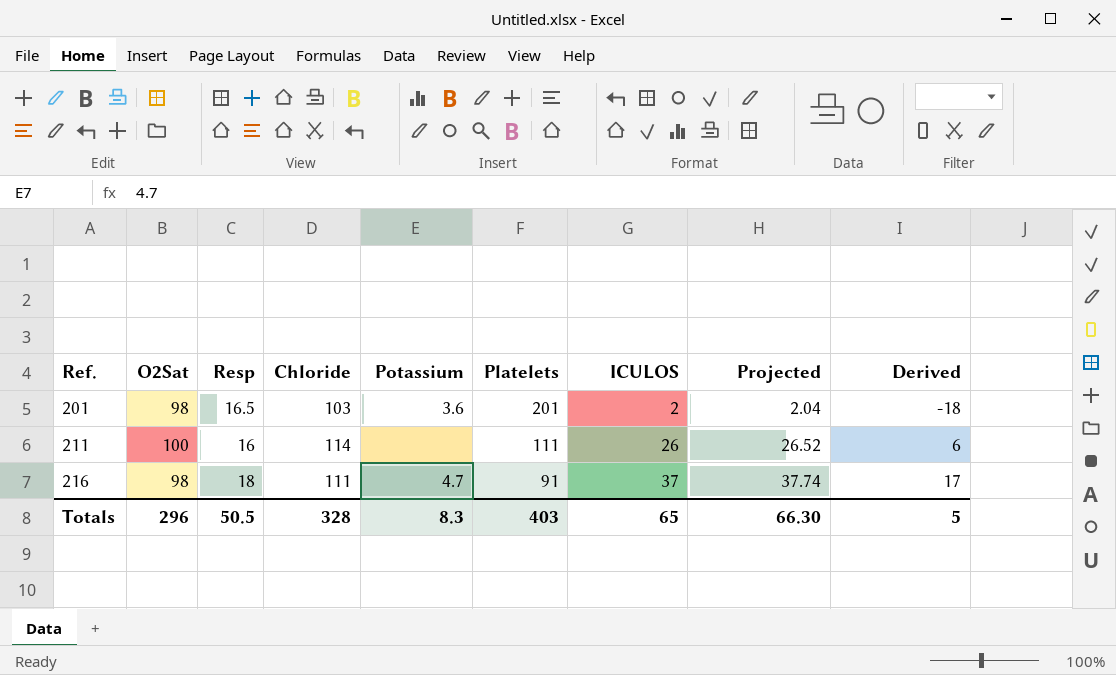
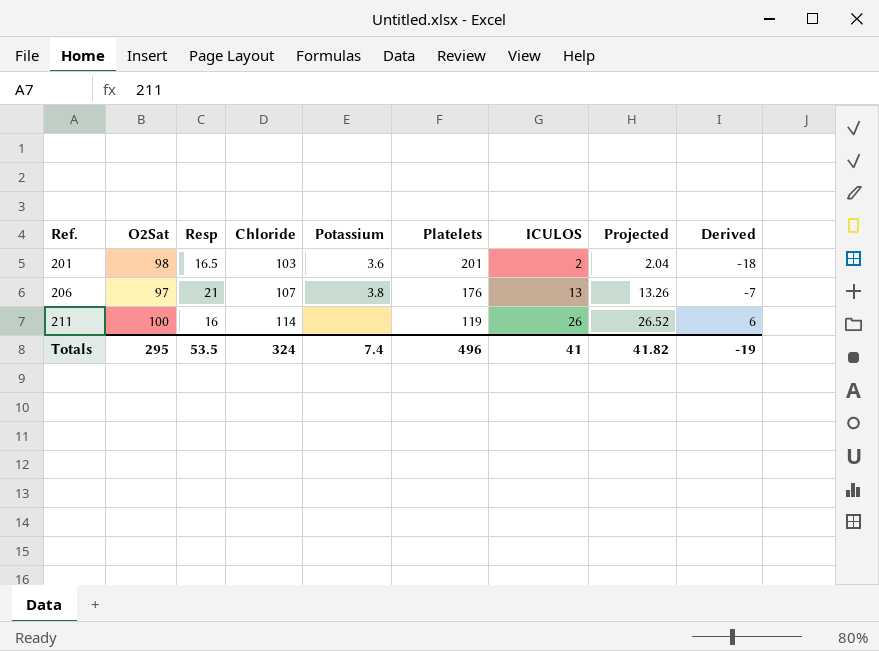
row 216: 98 | 18 | 111 | 4.7 | 91 | 37 | 37.74 | 17 -> none
row 206: none -> 97 | 21 | 107 | 3.8 | 176 | 13 | 13.26 | -7
211 | Platelets: 111 -> 119
Totals | O2Sat: 296 -> 295
Totals | Resp: 50.5 -> 53.5
Totals | Chloride: 328 -> 324
Totals | Potassium: 8.3 -> 7.4
Totals | Platelets: 403 -> 496
Totals | ICULOS: 65 -> 41
Totals | Projected: 66.30 -> 41.82
Totals | Derived: 5 -> -19

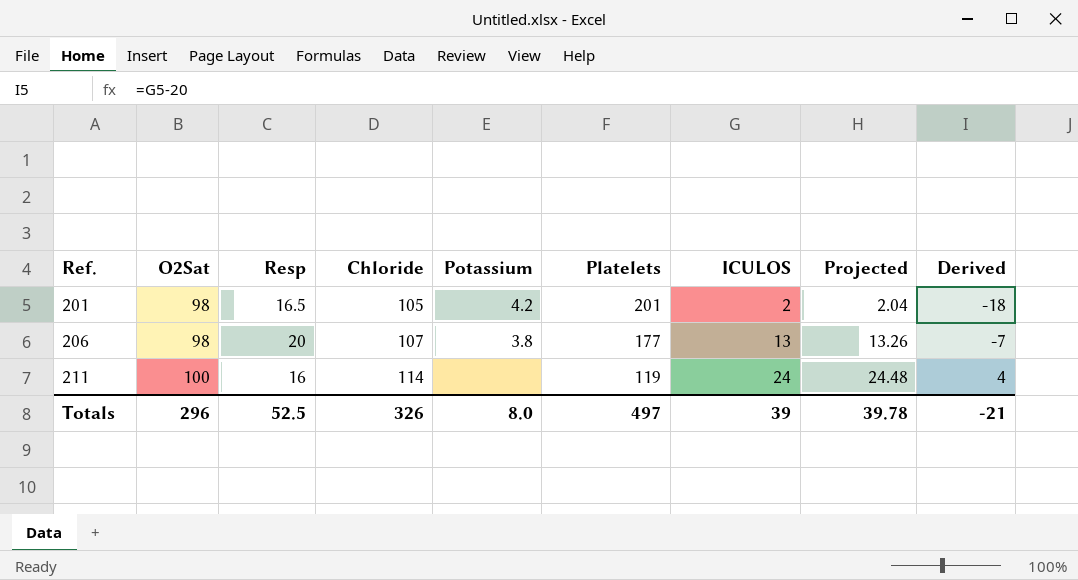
201 | Chloride: 103 -> 105
201 | Potassium: 3.6 -> 4.2
206 | O2Sat: 97 -> 98
206 | Resp: 21 -> 20
206 | Platelets: 176 -> 177
211 | ICULOS: 26 -> 24
211 | Projected: 26.52 -> 24.48
211 | Derived: 6 -> 4
Totals | O2Sat: 295 -> 296
Totals | Resp: 53.5 -> 52.5
Totals | Chloride: 324 -> 326
Totals | Potassium: 7.4 -> 8.0
Totals | Platelets: 496 -> 497
Totals | ICULOS: 41 -> 39
Totals | Projected: 41.82 -> 39.78
Totals | Derived: -19 -> -21

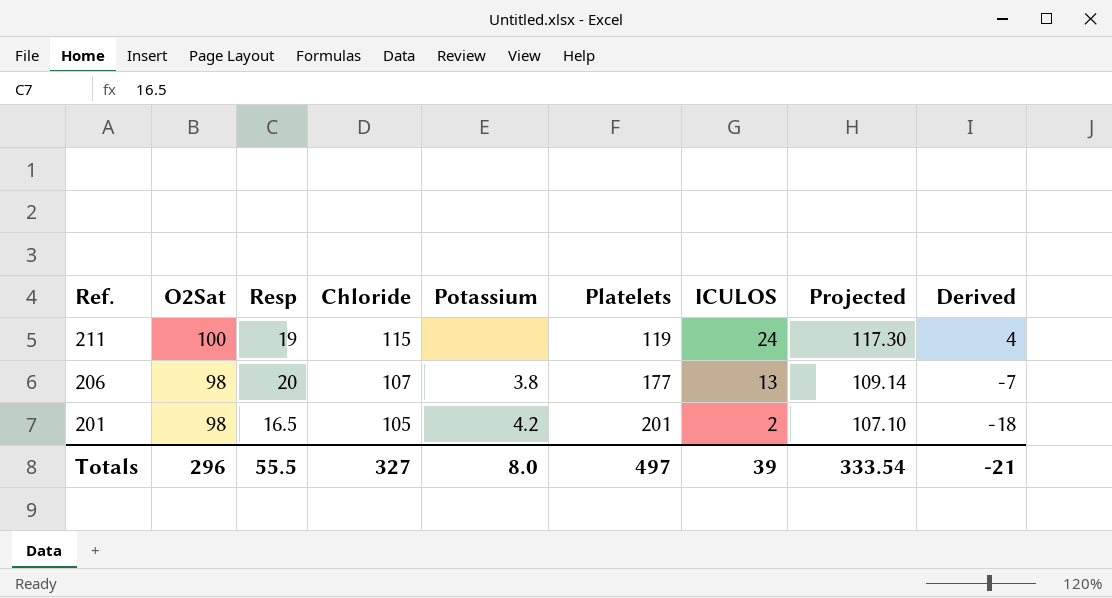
row order: Ref. ascending -> Ref. descending
column Projected | formula: [ICULOS] * 1.02 -> [Chloride] * 1.02
211 | Resp: 16 -> 19
211 | Chloride: 114 -> 115
Totals | Resp: 52.5 -> 55.5
Totals | Chloride: 326 -> 327
Totals | Projected: 39.78 -> 333.54

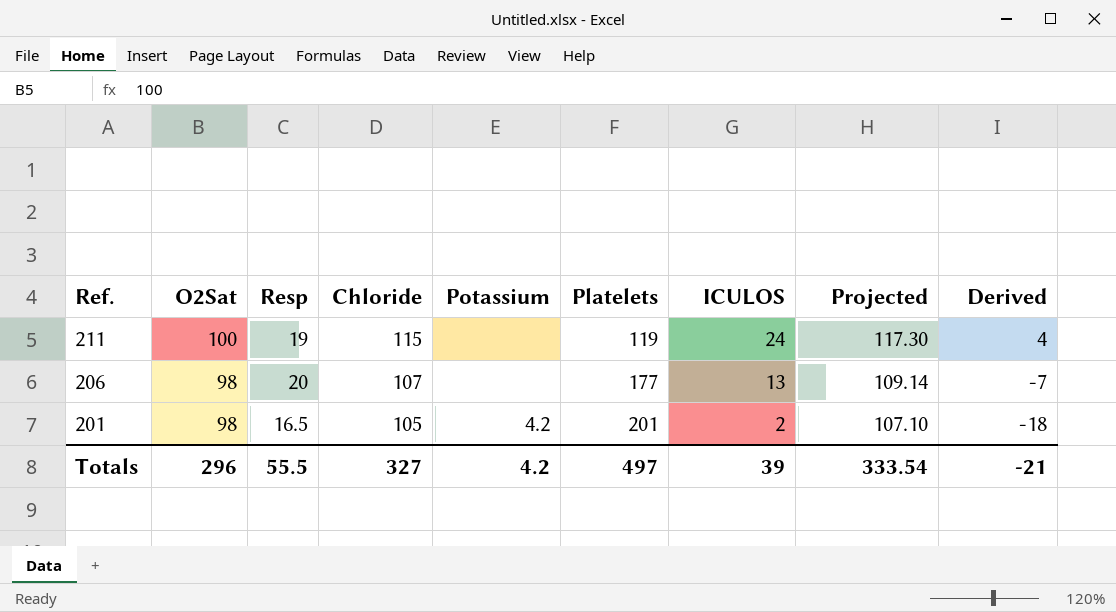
206 | Potassium: 3.8 -> none
Totals | Potassium: 8.0 -> 4.2

